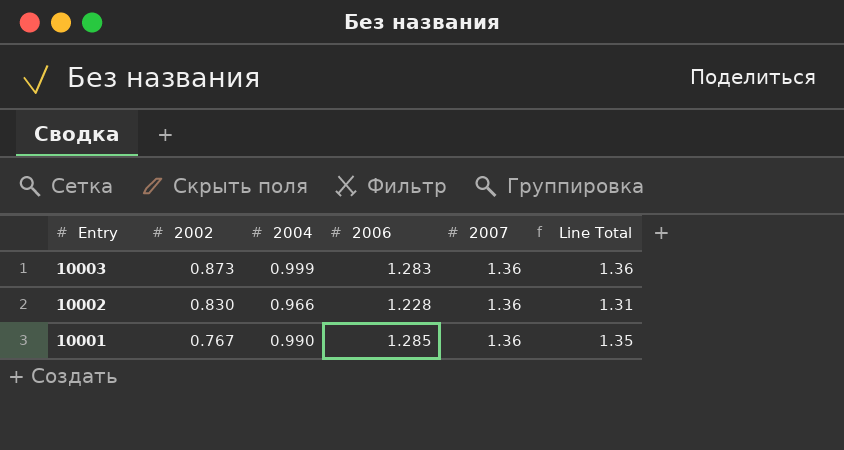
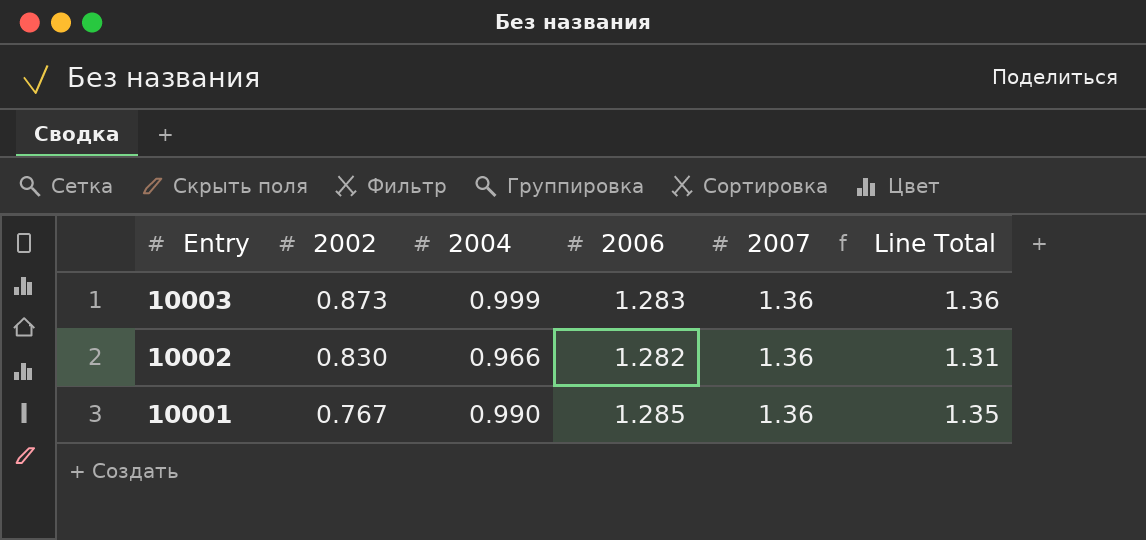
10002 | 2006: 1.228 -> 1.282

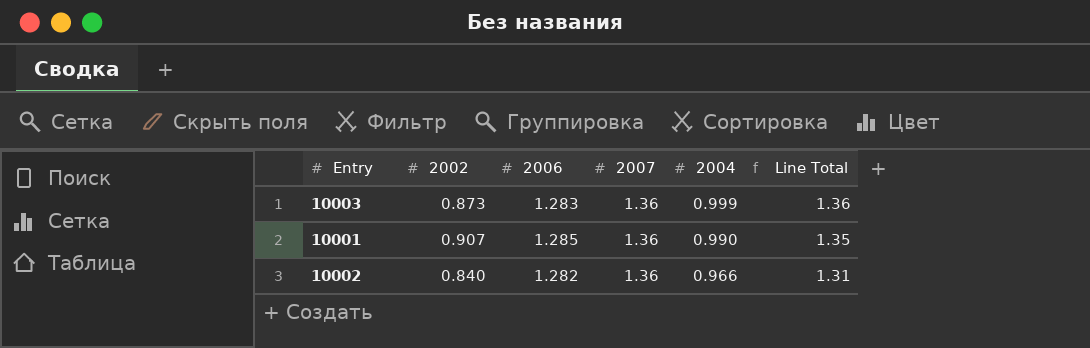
row order: Entry descending -> 2004 descending
column 2004 | position: 3 -> 5
10001 | 2002: 0.767 -> 0.907
10002 | 2002: 0.830 -> 0.840

